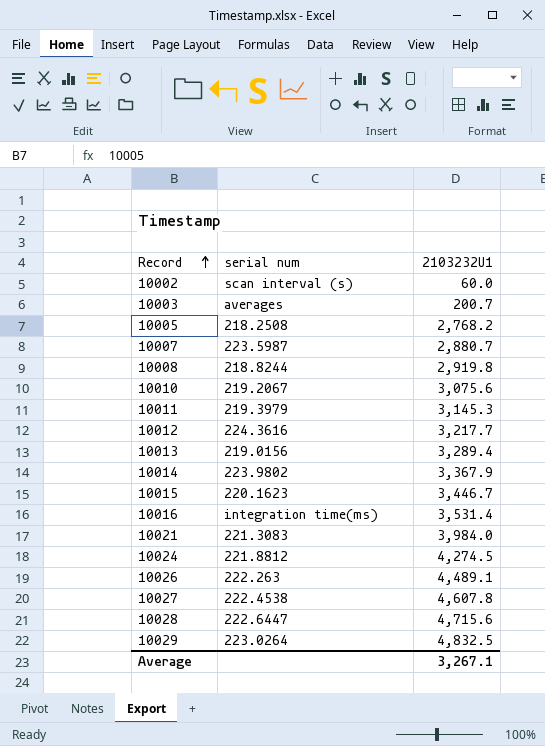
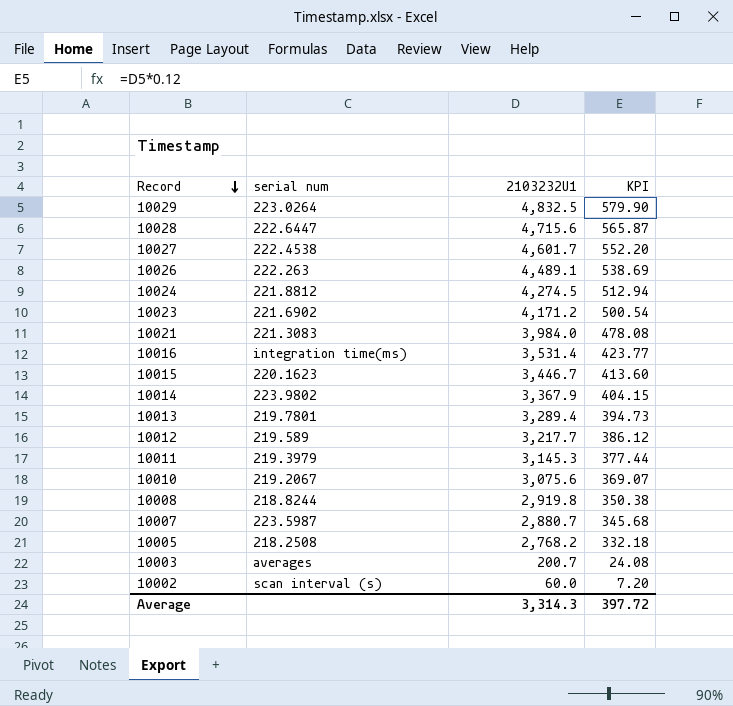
row order: Record ascending -> Record descending
column KPI | formula: none -> [2103232U1] * 0.12
10027 | 2103232U1: 4,607.8 -> 4,601.7
row 10023: none -> 221.6902 | 4,171.2 | 500.54
10013 | serial num: 219.0156 -> 219.7801
10012 | serial num: 224.3616 -> 219.589
Average | 2103232U1: 3,267.1 -> 3,314.3

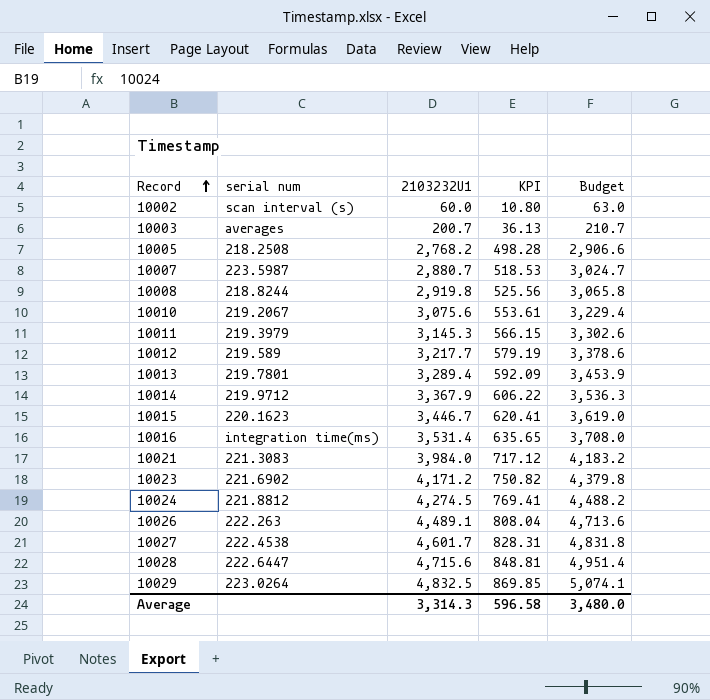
row order: Record descending -> Record ascending
column KPI | formula: [2103232U1] * 0.12 -> [2103232U1] * 0.18
column Budget | formula: none -> [2103232U1] * 1.05
10014 | serial num: 223.9802 -> 219.9712
Average | KPI: 397.72 -> 596.58

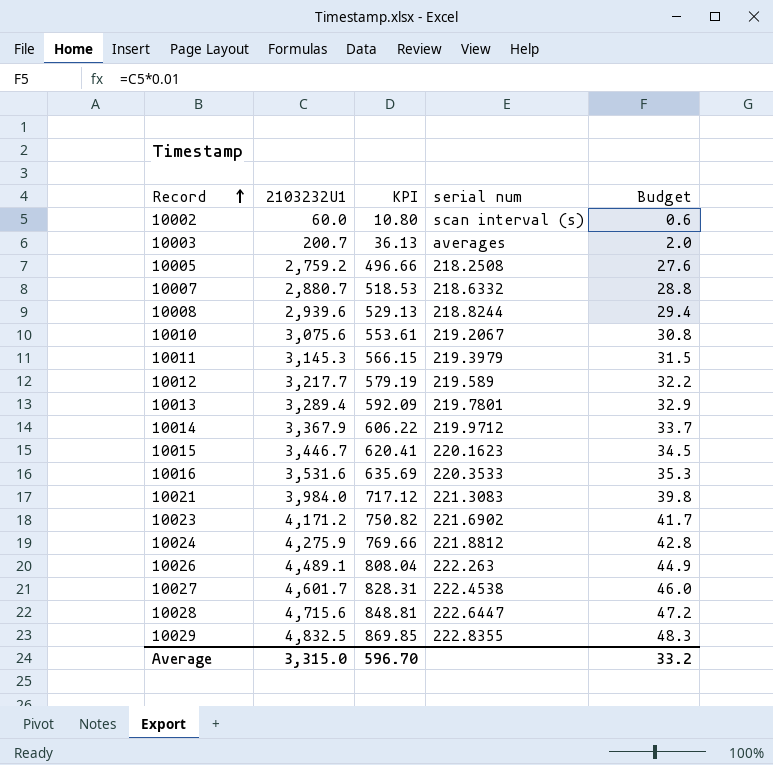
column serial num | position: 2 -> 4
column Budget | formula: [2103232U1] * 1.05 -> [2103232U1] * 0.01
10005 | 2103232U1: 2,768.2 -> 2,759.2
10005 | KPI: 498.28 -> 496.66
10007 | serial num: 223.5987 -> 218.6332
10008 | 2103232U1: 2,919.8 -> 2,939.6
10008 | KPI: 525.56 -> 529.13
10016 | 2103232U1: 3,531.4 -> 3,531.6
10016 | KPI: 635.65 -> 635.69
10016 | serial num: integration time(ms) -> 220.3533
10024 | 2103232U1: 4,274.5 -> 4,275.9
10024 | KPI: 769.41 -> 769.66
10029 | serial num: 223.0264 -> 222.8355
Average | 2103232U1: 3,314.3 -> 3,315.0
Average | KPI: 596.58 -> 596.70
Average | Budget: 3,480.0 -> 33.2

